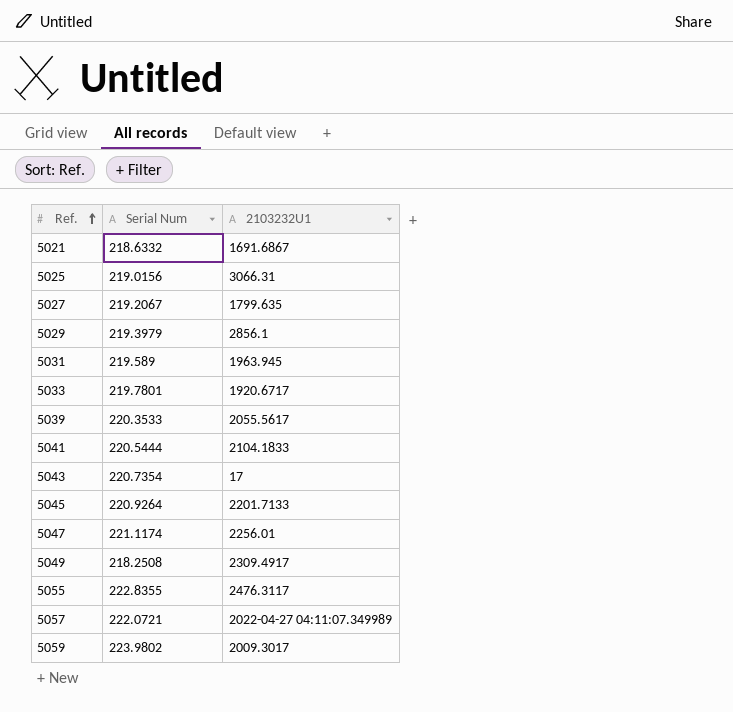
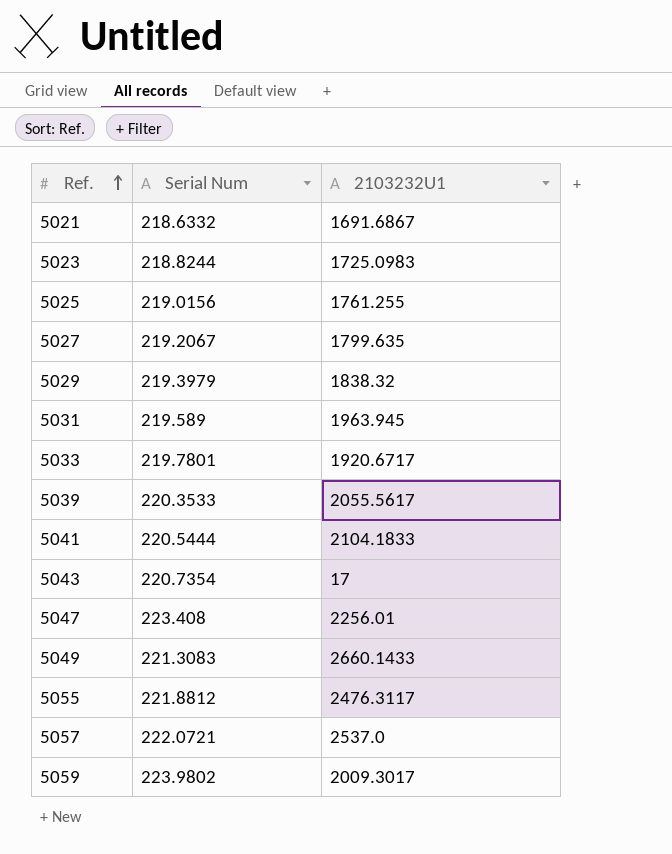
row 5045: 220.9264 | 2201.7133 -> none
row 5023: none -> 218.8244 | 1725.0983
5025 | 2103232U1: 3066.31 -> 1761.255
5029 | 2103232U1: 2856.1 -> 1838.32
5047 | Serial Num: 221.1174 -> 223.408
5049 | Serial Num: 218.2508 -> 221.3083
5049 | 2103232U1: 2309.4917 -> 2660.1433
5055 | Serial Num: 222.8355 -> 221.8812
5057 | 2103232U1: 2022-04-27 04:11:07.349989 -> 2537.0

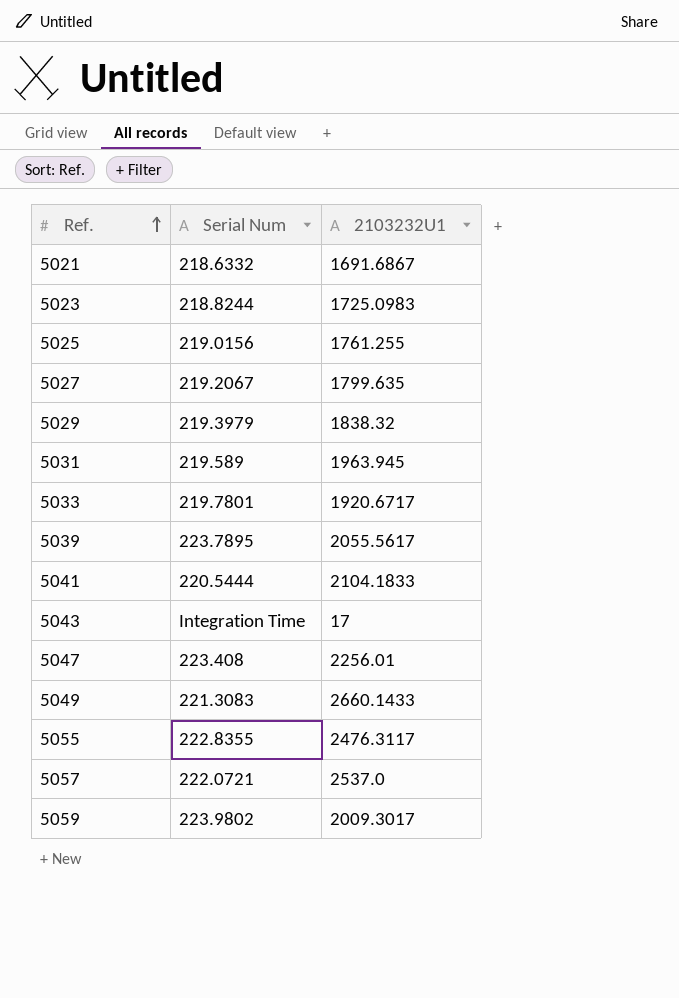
5039 | Serial Num: 220.3533 -> 223.7895
5043 | Serial Num: 220.7354 -> Integration Time
5055 | Serial Num: 221.8812 -> 222.8355

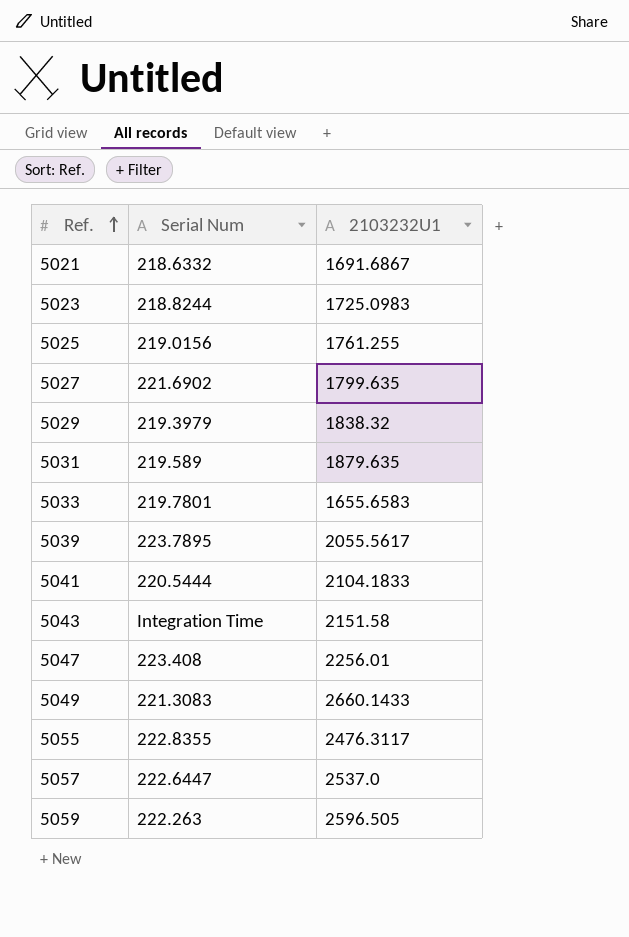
5027 | Serial Num: 219.2067 -> 221.6902
5031 | 2103232U1: 1963.945 -> 1879.635
5033 | 2103232U1: 1920.6717 -> 1655.6583
5043 | 2103232U1: 17 -> 2151.58
5057 | Serial Num: 222.0721 -> 222.6447
5059 | Serial Num: 223.9802 -> 222.263
5059 | 2103232U1: 2009.3017 -> 2596.505

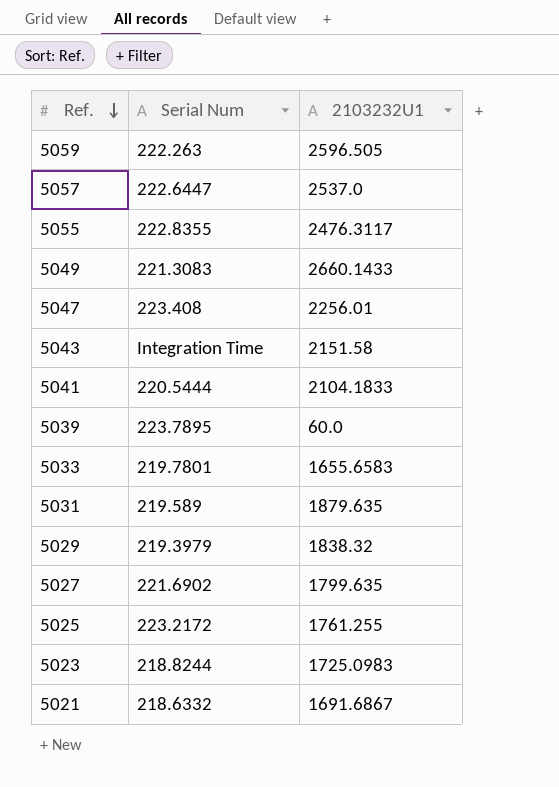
row order: Ref. ascending -> Ref. descending
5039 | 2103232U1: 2055.5617 -> 60.0
5025 | Serial Num: 219.0156 -> 223.2172

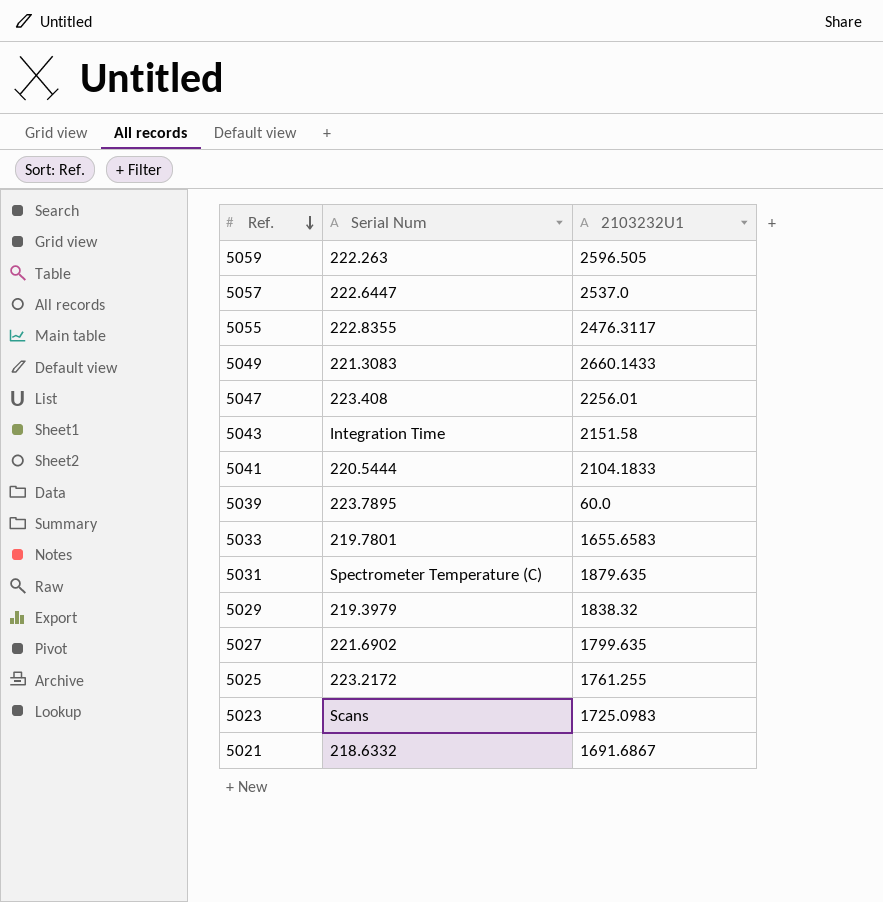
5031 | Serial Num: 219.589 -> Spectrometer Temperature (C)
5023 | Serial Num: 218.8244 -> Scans

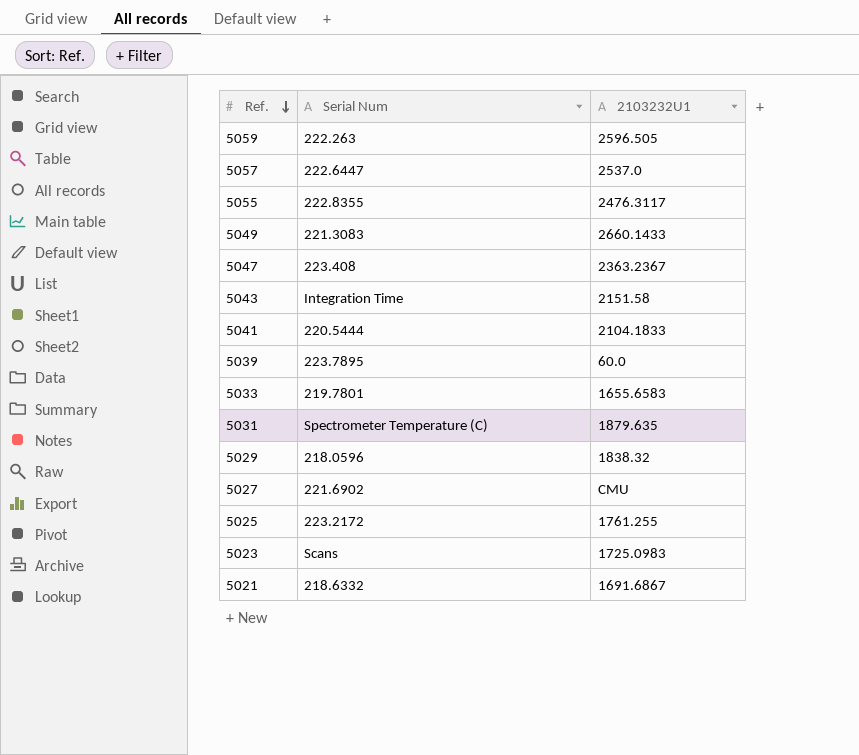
5047 | 2103232U1: 2256.01 -> 2363.2367
5029 | Serial Num: 219.3979 -> 218.0596
5027 | 2103232U1: 1799.635 -> CMU

